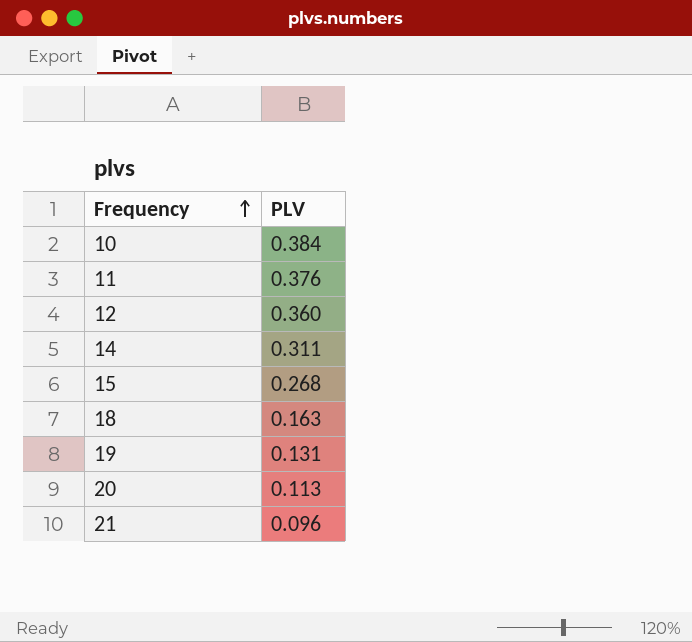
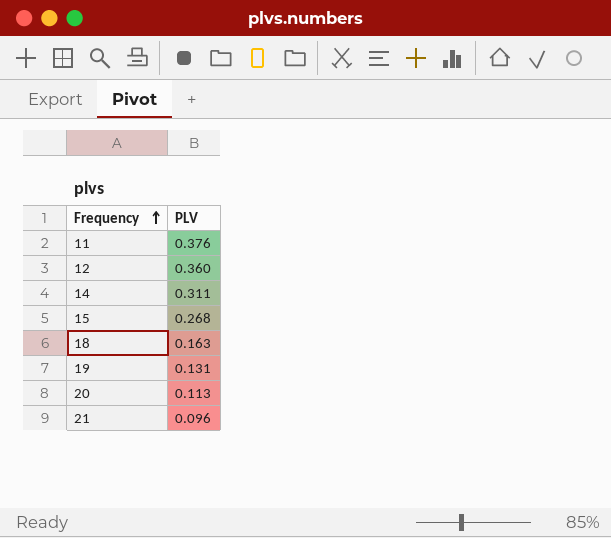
row 10: 0.384 -> none

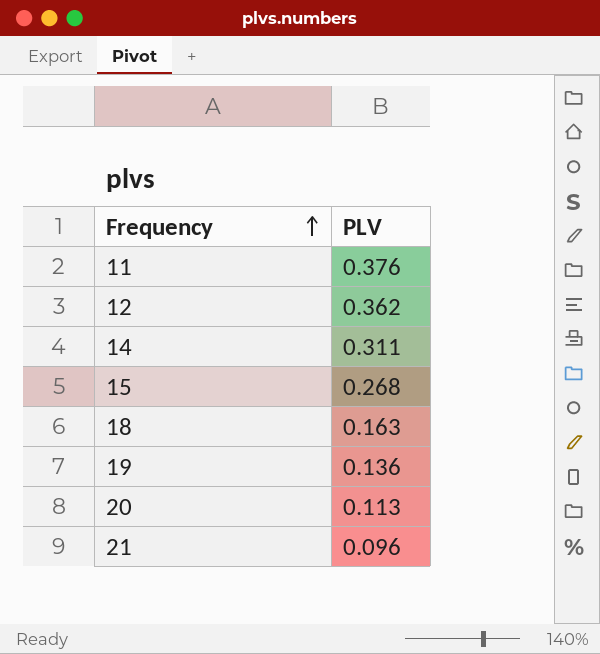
12 | PLV: 0.360 -> 0.362
19 | PLV: 0.131 -> 0.136

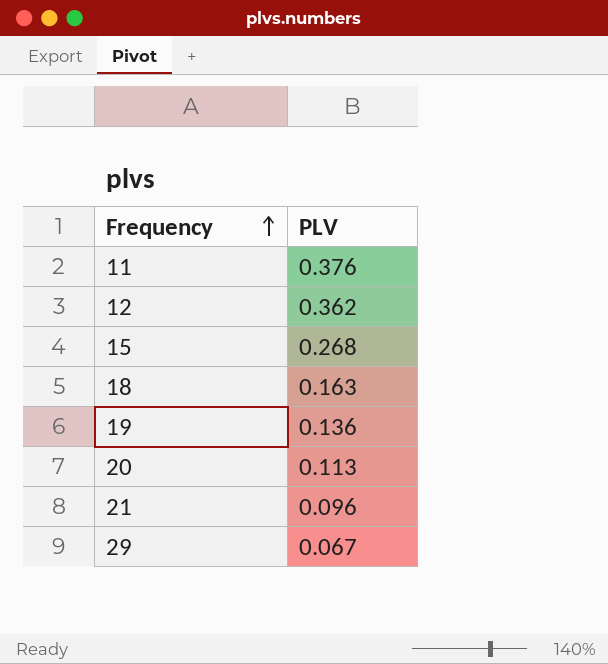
row 14: 0.311 -> none
row 29: none -> 0.067

